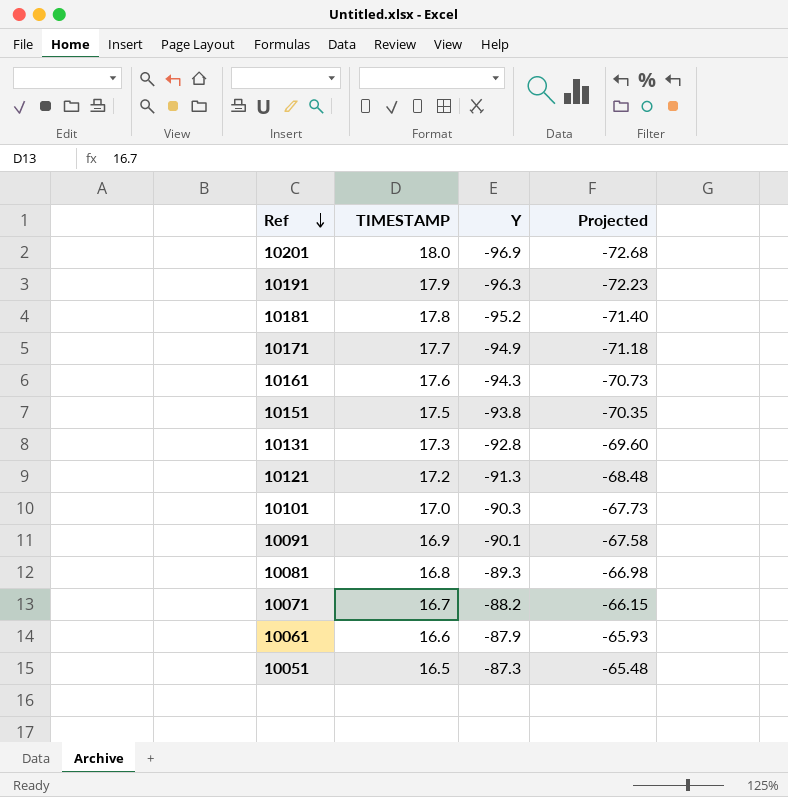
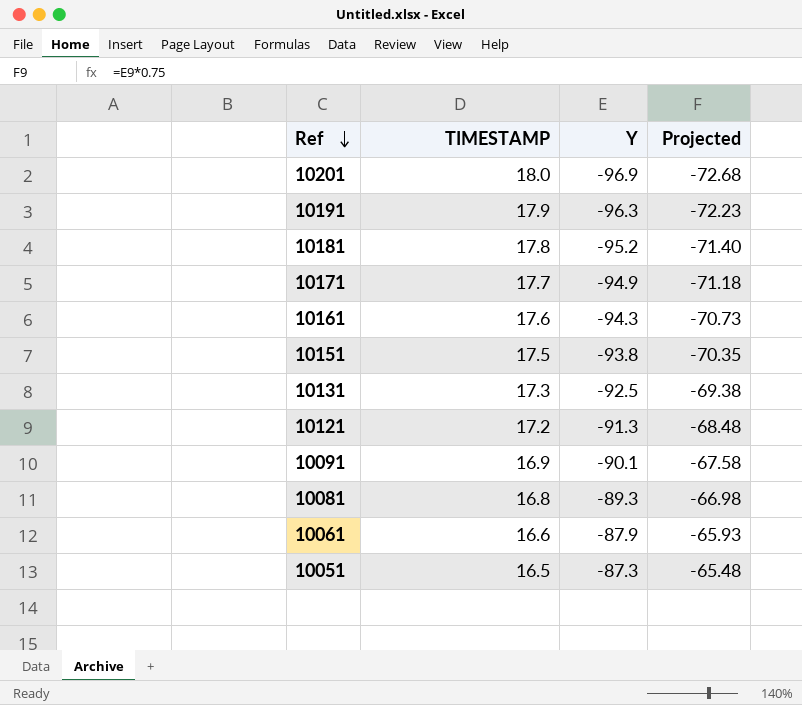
row 10101: 17.0 | -90.3 | -67.73 -> none
row 10071: 16.7 | -88.2 | -66.15 -> none
10131 | Y: -92.8 -> -92.5
10131 | Projected: -69.60 -> -69.38

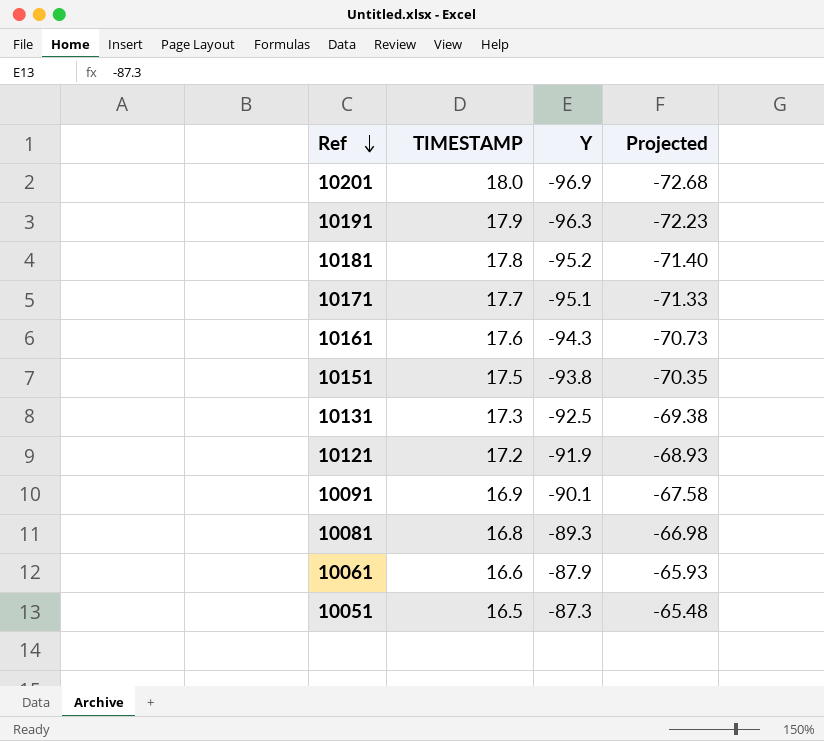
10171 | Y: -94.9 -> -95.1
10171 | Projected: -71.18 -> -71.33
10121 | Y: -91.3 -> -91.9
10121 | Projected: -68.48 -> -68.93

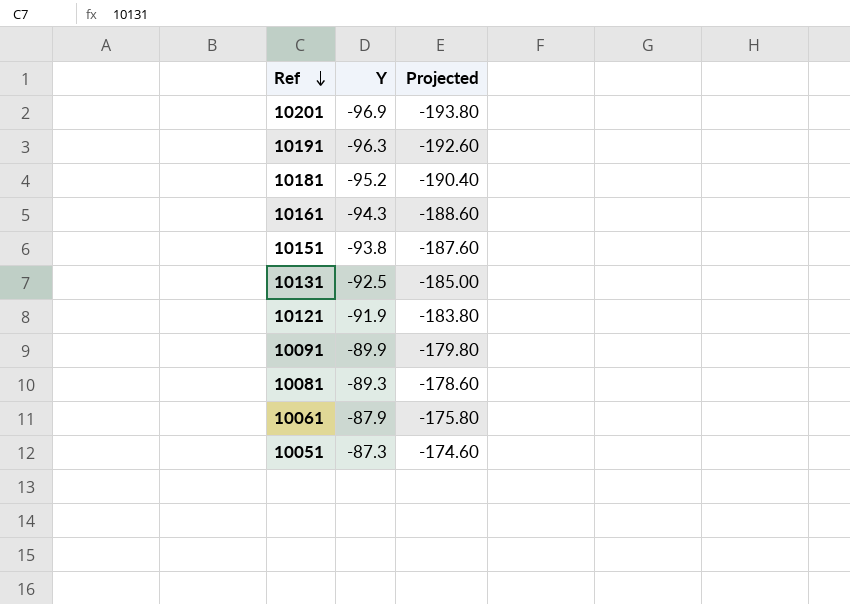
column TIMESTAMP | position: 2 -> none
column Projected | formula: [Y] * 0.75 -> [Y] * 2
row 10171: 17.7 | -95.1 | -71.33 -> none
10091 | Y: -90.1 -> -89.9

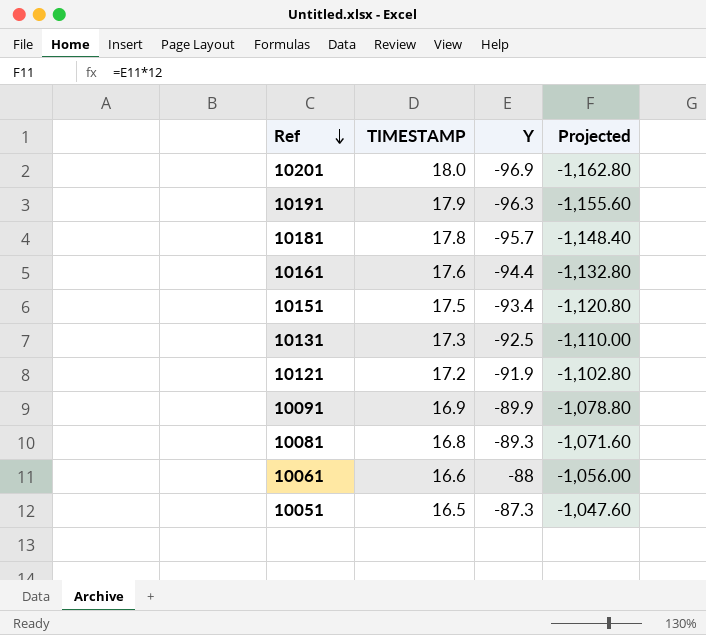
column TIMESTAMP | position: none -> 2
column Projected | formula: [Y] * 2 -> [Y] * 12
10181 | Y: -95.2 -> -95.7
10161 | Y: -94.3 -> -94.4
10151 | Y: -93.8 -> -93.4
10061 | Y: -87.9 -> -88

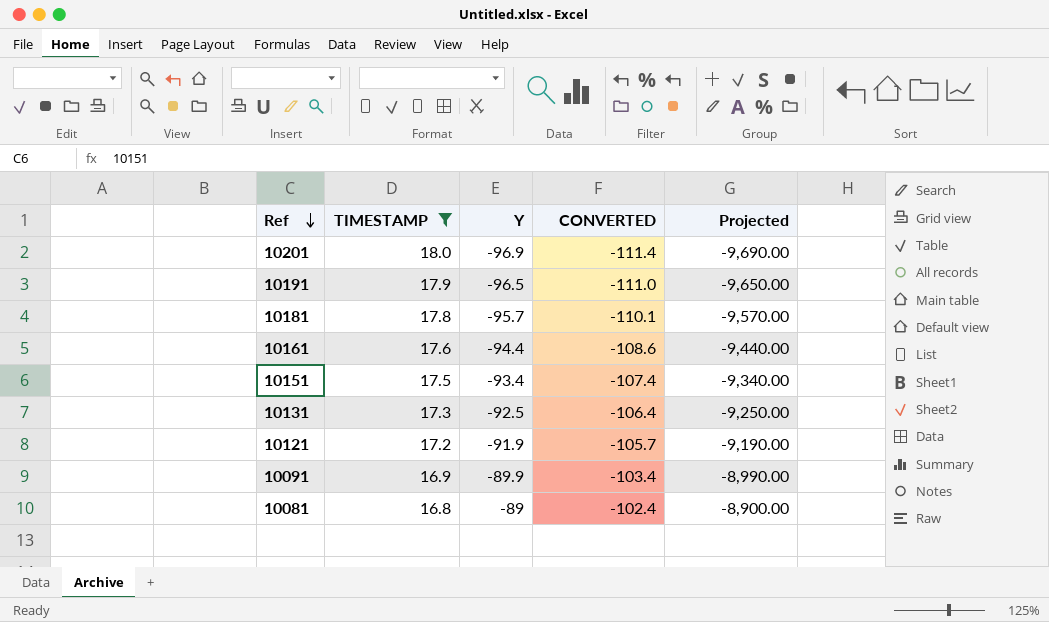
filter: none -> TIMESTAMP >= 16.8
column CONVERTED | formula: none -> [Y] * 1.15
column Projected | formula: [Y] * 12 -> [Y] * 100
10191 | Y: -96.3 -> -96.5
10081 | Y: -89.3 -> -89

